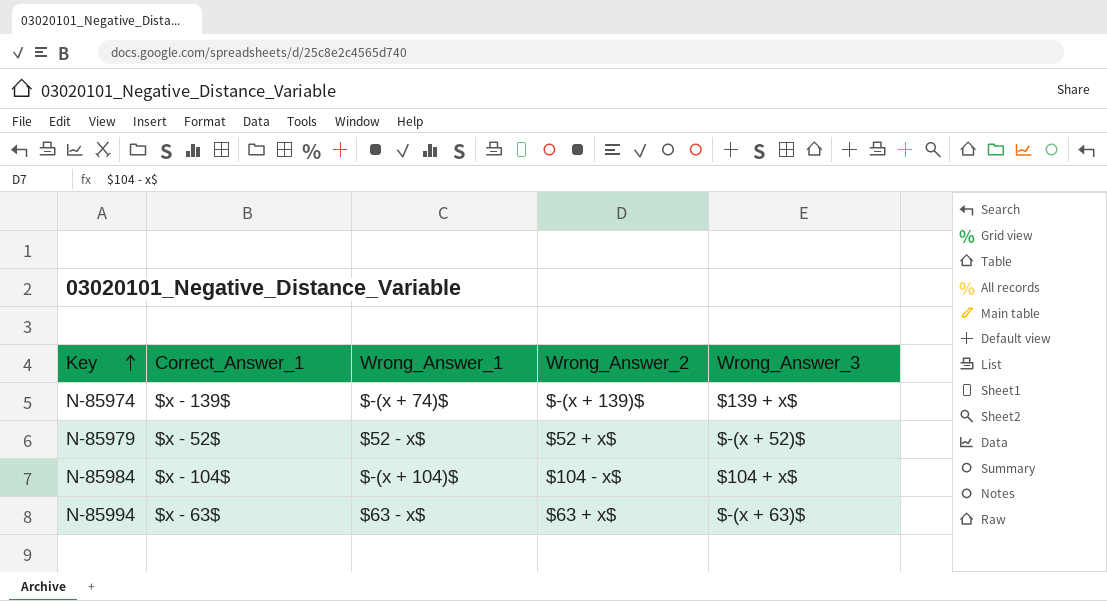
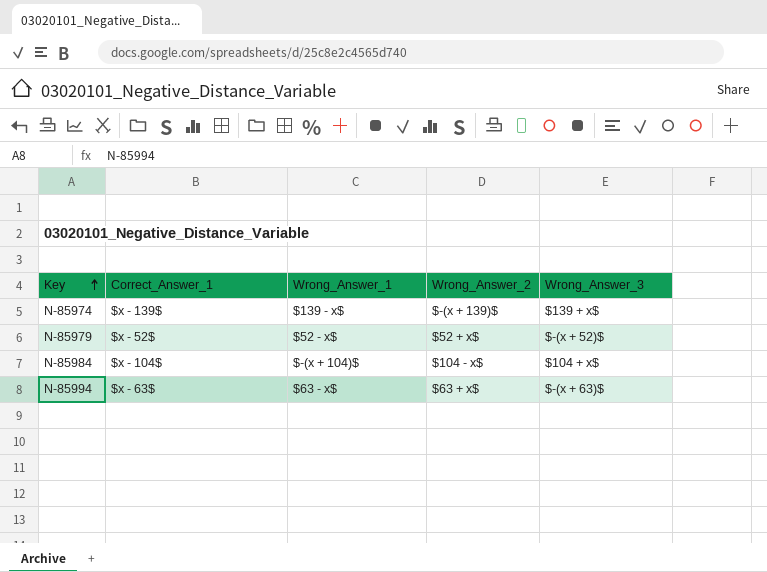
N-85974 | Wrong_Answer_1: $-(x + 74)$ -> $139 - x$

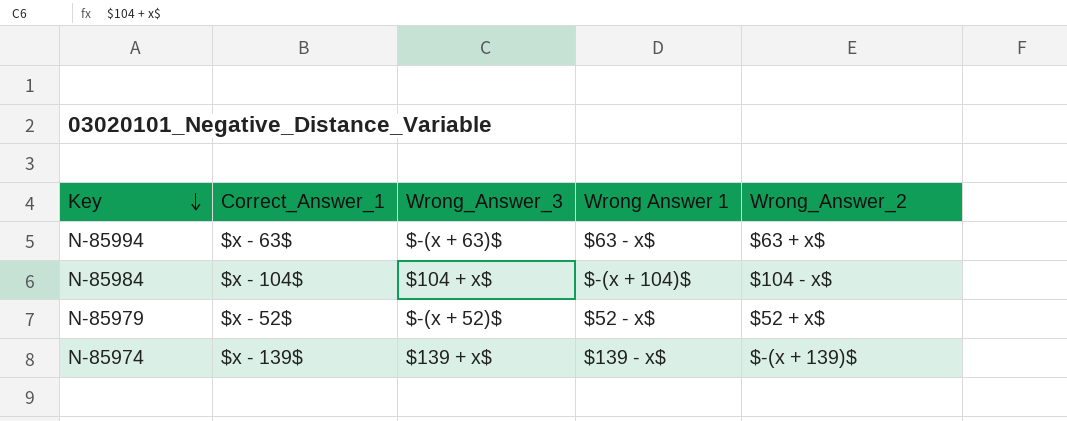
row order: Key ascending -> Key descending
column Wrong_Answer_3 | position: 5 -> 3
column name: Wrong_Answer_1 -> Wrong Answer 1

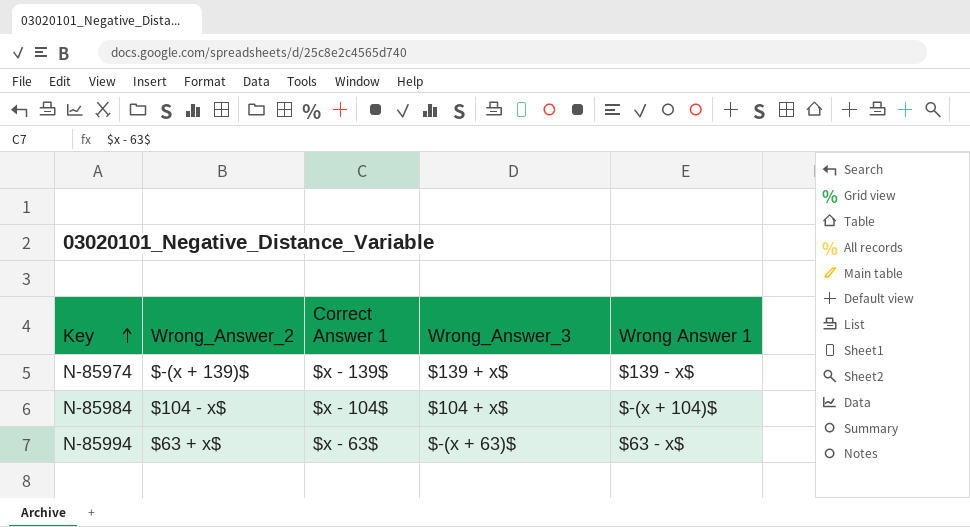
row order: Key descending -> Key ascending
column Wrong_Answer_2 | position: 5 -> 2
column name: Correct_Answer_1 -> Correct Answer 1
row N-85979: $x - 52$ | $-(x + 52)$ | $52 - x$ | $52 + x$ -> none

